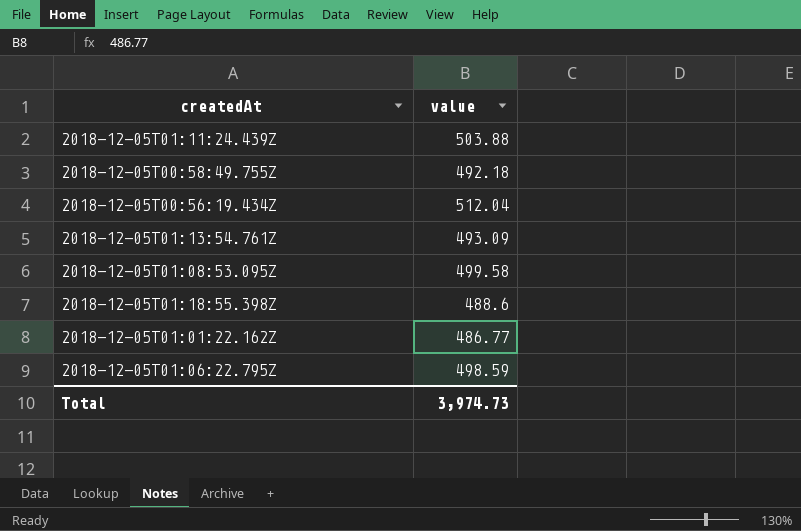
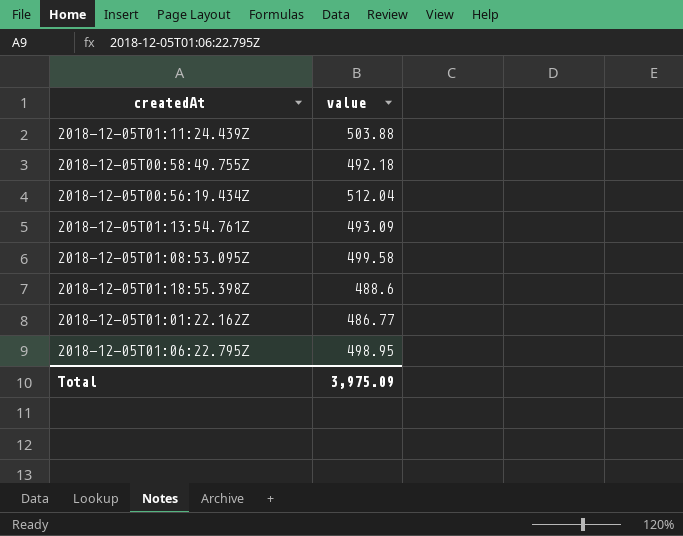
2018-12-05T01:06:22.795Z | value: 498.59 -> 498.95
Total | value: 3,974.73 -> 3,975.09

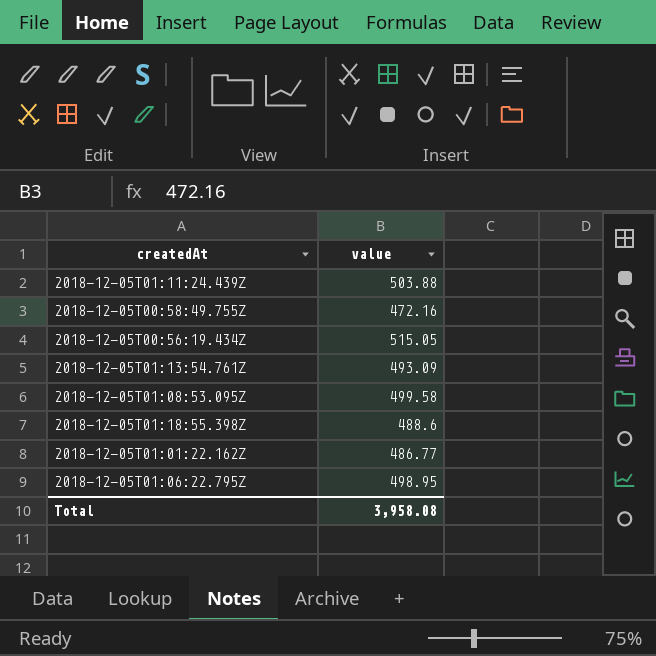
2018-12-05T00:58:49.755Z | value: 492.18 -> 472.16
2018-12-05T00:56:19.434Z | value: 512.04 -> 515.05
Total | value: 3,975.09 -> 3,958.08

